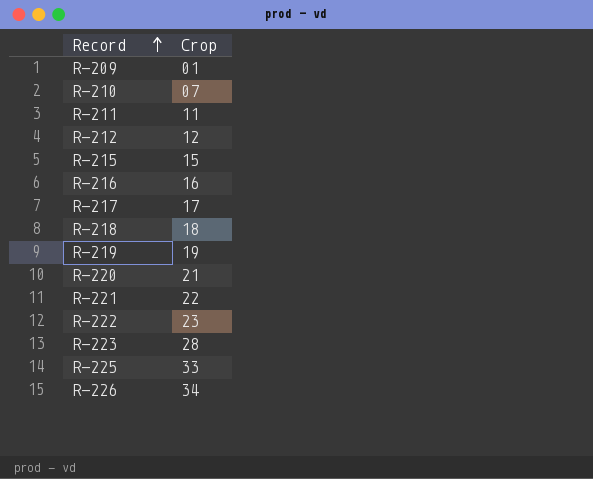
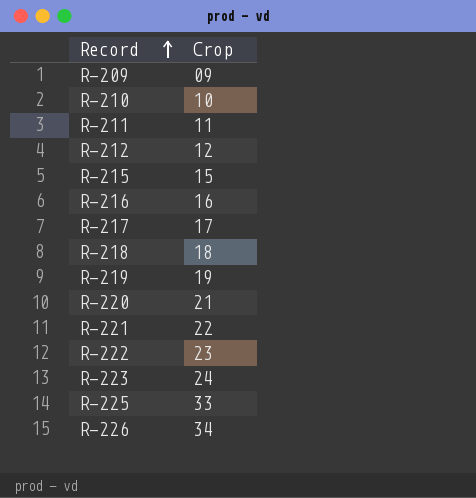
R-209 | Crop: 01 -> 09
R-210 | Crop: 07 -> 10
R-223 | Crop: 28 -> 24

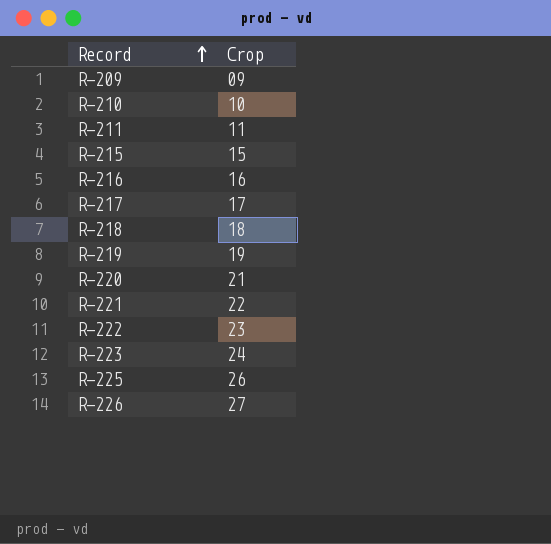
row R-212: 12 -> none
R-225 | Crop: 33 -> 26
R-226 | Crop: 34 -> 27

